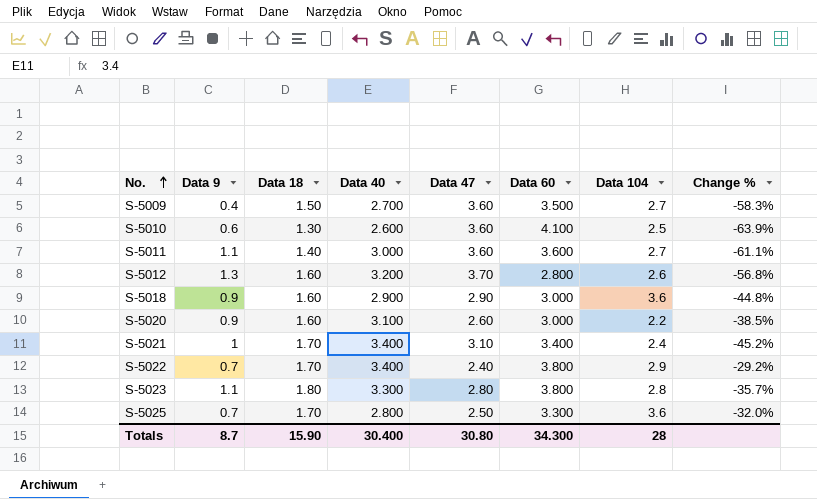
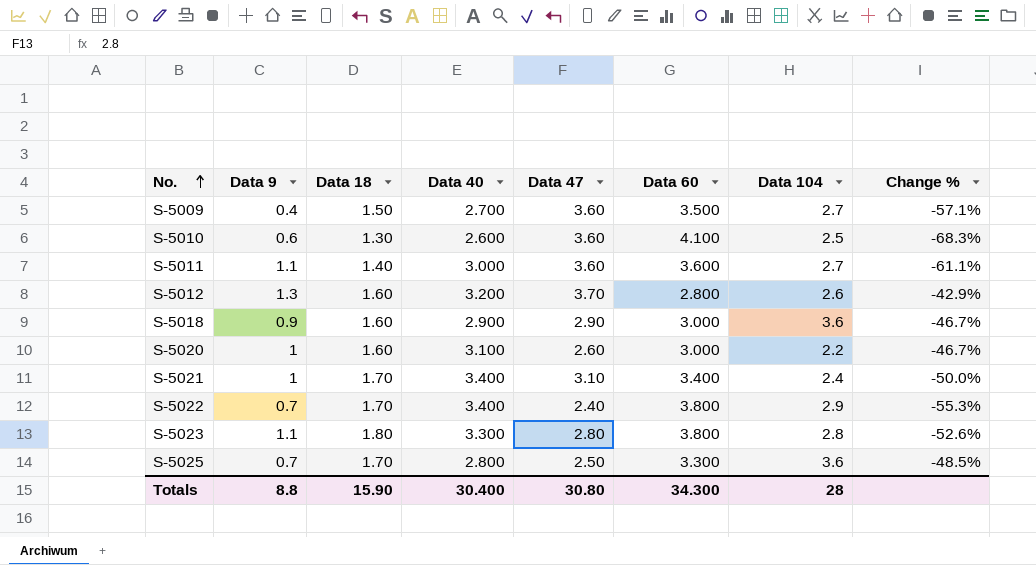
column Change % | formula: ([Data 18] - [Data 47]) / [Data 47] -> ([Data 18] - [Data 60]) / [Data 60]
S-5020 | Data 9: 0.9 -> 1
Totals | Data 9: 8.7 -> 8.8

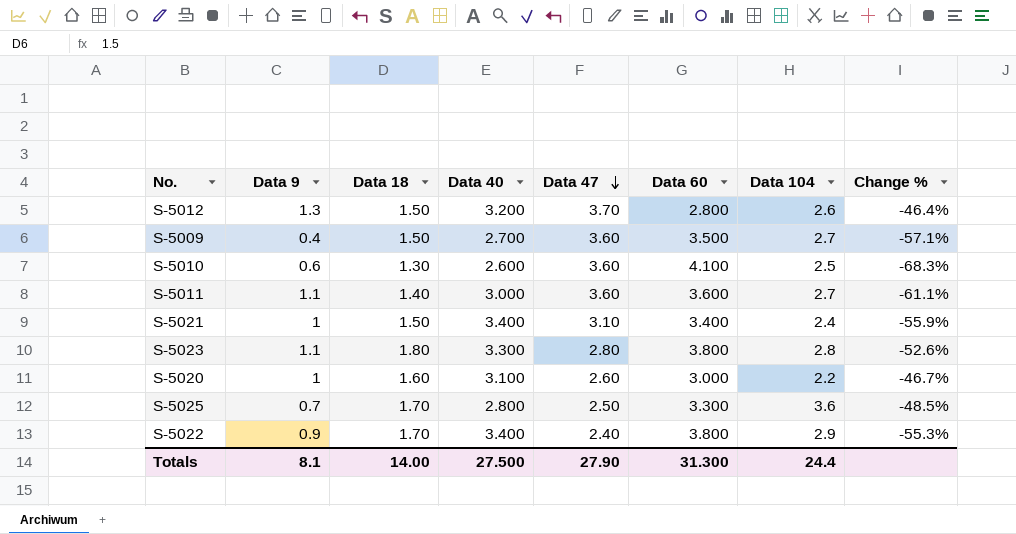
row order: No. ascending -> Data 47 descending
row S-5018: 0.9 | 1.60 | 2.900 | 2.90 | 3.000 | 3.6 | -46.7% -> none
S-5012 | Data 18: 1.60 -> 1.50
S-5012 | Change %: -42.9% -> -46.4%
S-5021 | Data 18: 1.70 -> 1.50
S-5021 | Change %: -50.0% -> -55.9%
S-5022 | Data 9: 0.7 -> 0.9
Totals | Data 9: 8.8 -> 8.1
Totals | Data 18: 15.90 -> 14.00
Totals | Data 40: 30.400 -> 27.500
Totals | Data 47: 30.80 -> 27.90
Totals | Data 60: 34.300 -> 31.300
Totals | Data 104: 28 -> 24.4

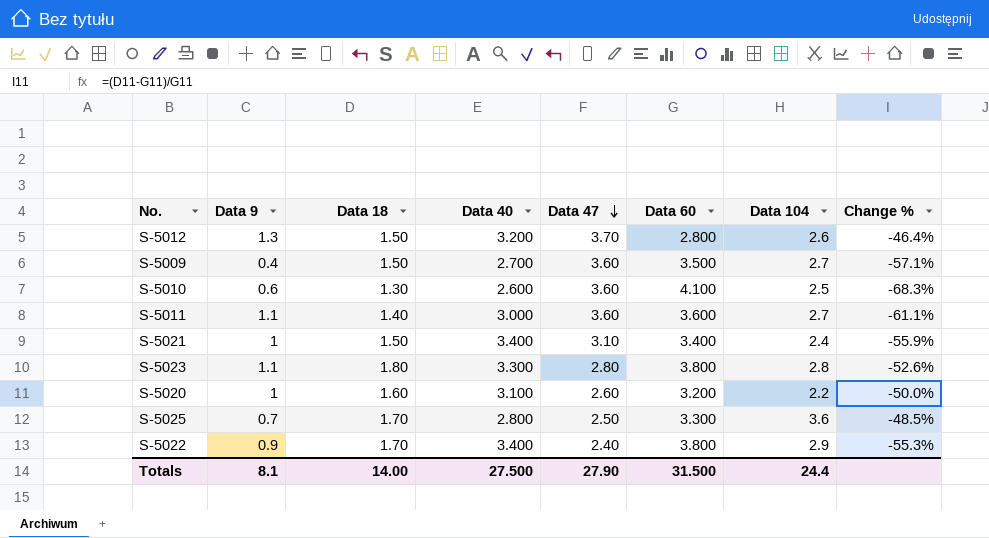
S-5020 | Data 60: 3.000 -> 3.200
S-5020 | Change %: -46.7% -> -50.0%
Totals | Data 60: 31.300 -> 31.500

